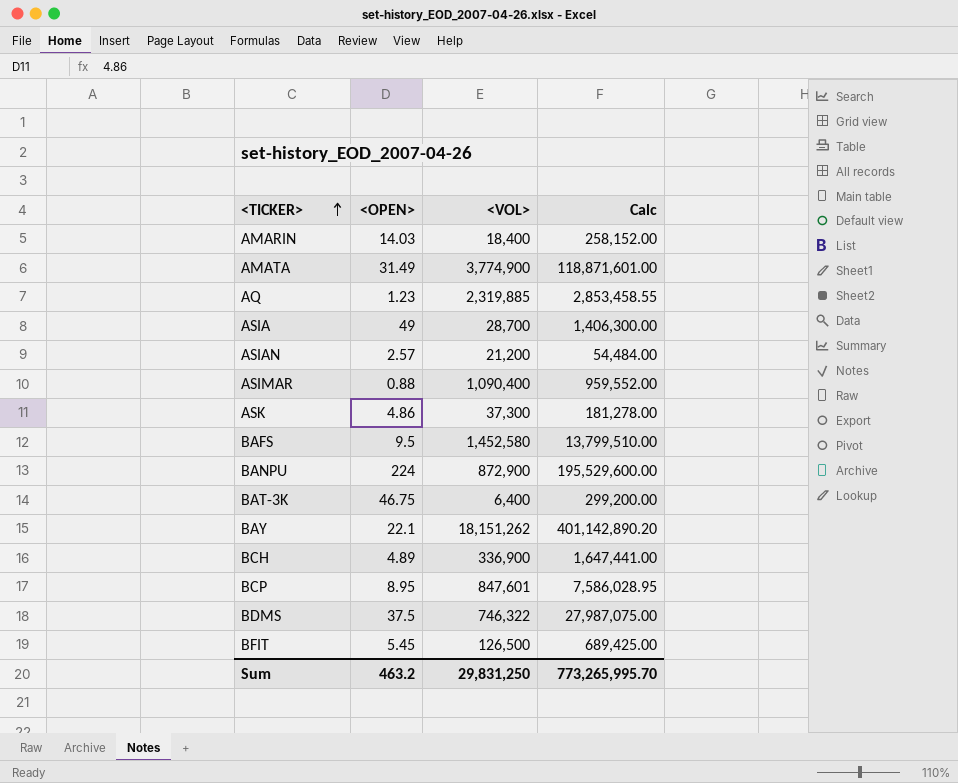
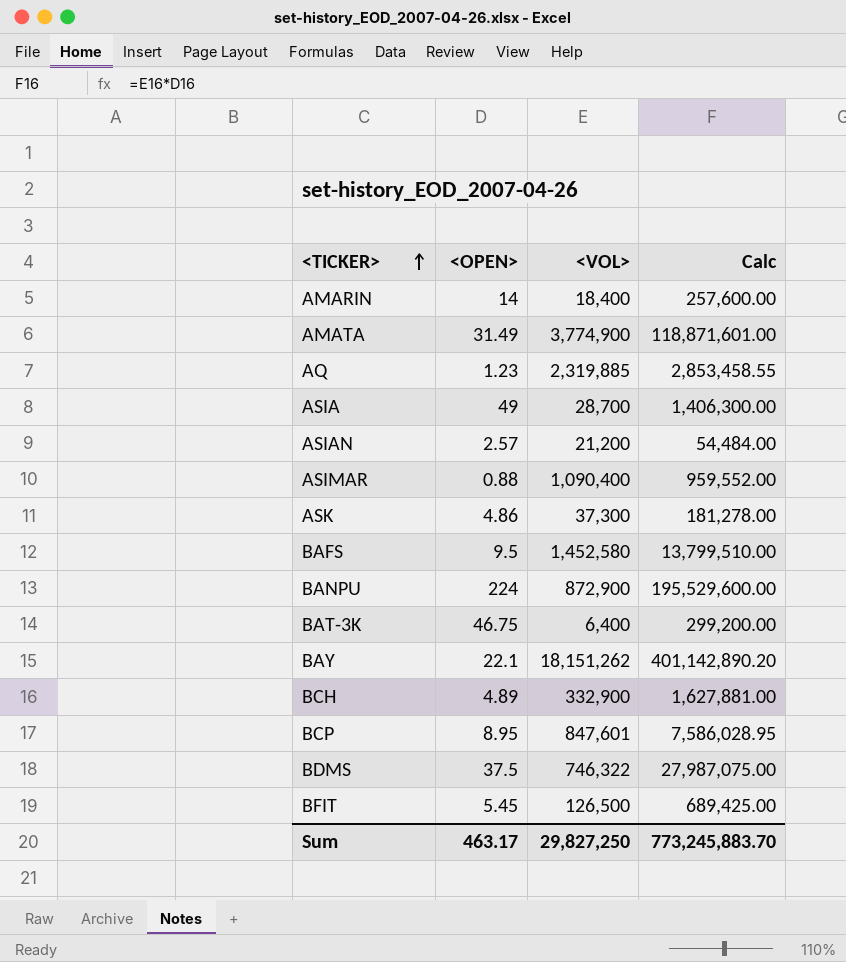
AMARIN | <OPEN>: 14.03 -> 14
AMARIN | Calc: 258,152.00 -> 257,600.00
BCH | <VOL>: 336,900 -> 332,900
BCH | Calc: 1,647,441.00 -> 1,627,881.00
Sum | <OPEN>: 463.2 -> 463.17
Sum | <VOL>: 29,831,250 -> 29,827,250
Sum | Calc: 773,265,995.70 -> 773,245,883.70

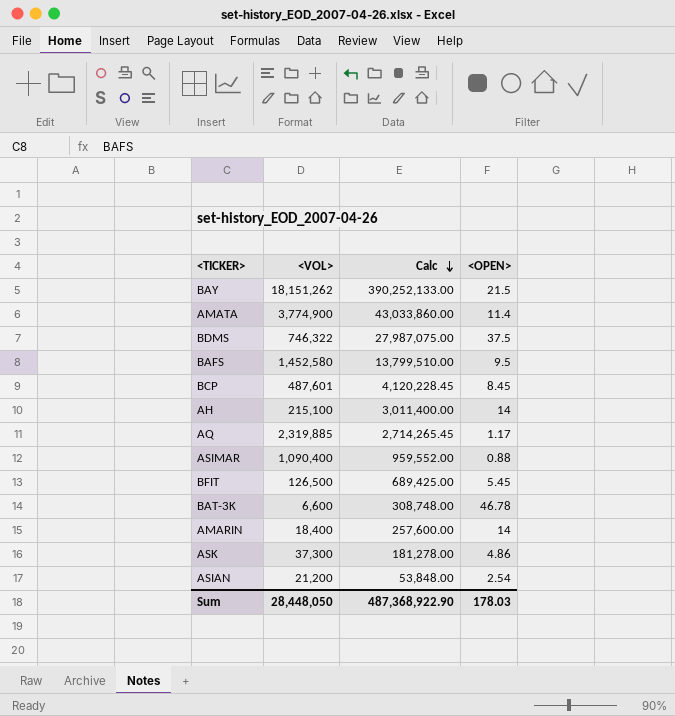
row order: <TICKER> ascending -> Calc descending
column <OPEN> | position: 2 -> 4
row ASIA: 49 | 28,700 | 1,406,300.00 -> none
row BANPU: 224 | 872,900 | 195,529,600.00 -> none
row BCH: 4.89 | 332,900 | 1,627,881.00 -> none
BAY | Calc: 401,142,890.20 -> 390,252,133.00
BAY | <OPEN>: 22.1 -> 21.5
AMATA | Calc: 118,871,601.00 -> 43,033,860.00
AMATA | <OPEN>: 31.49 -> 11.4
BCP | <VOL>: 847,601 -> 487,601
BCP | Calc: 7,586,028.95 -> 4,120,228.45
BCP | <OPEN>: 8.95 -> 8.45
row AH: none -> 215,100 | 3,011,400.00 | 14
AQ | Calc: 2,853,458.55 -> 2,714,265.45
AQ | <OPEN>: 1.23 -> 1.17
BAT-3K | <VOL>: 6,400 -> 6,600
BAT-3K | Calc: 299,200.00 -> 308,748.00
BAT-3K | <OPEN>: 46.75 -> 46.78
ASIAN | Calc: 54,484.00 -> 53,848.00
ASIAN | <OPEN>: 2.57 -> 2.54
Sum | <VOL>: 29,827,250 -> 28,448,050
Sum | Calc: 773,245,883.70 -> 487,368,922.90
Sum | <OPEN>: 463.17 -> 178.03

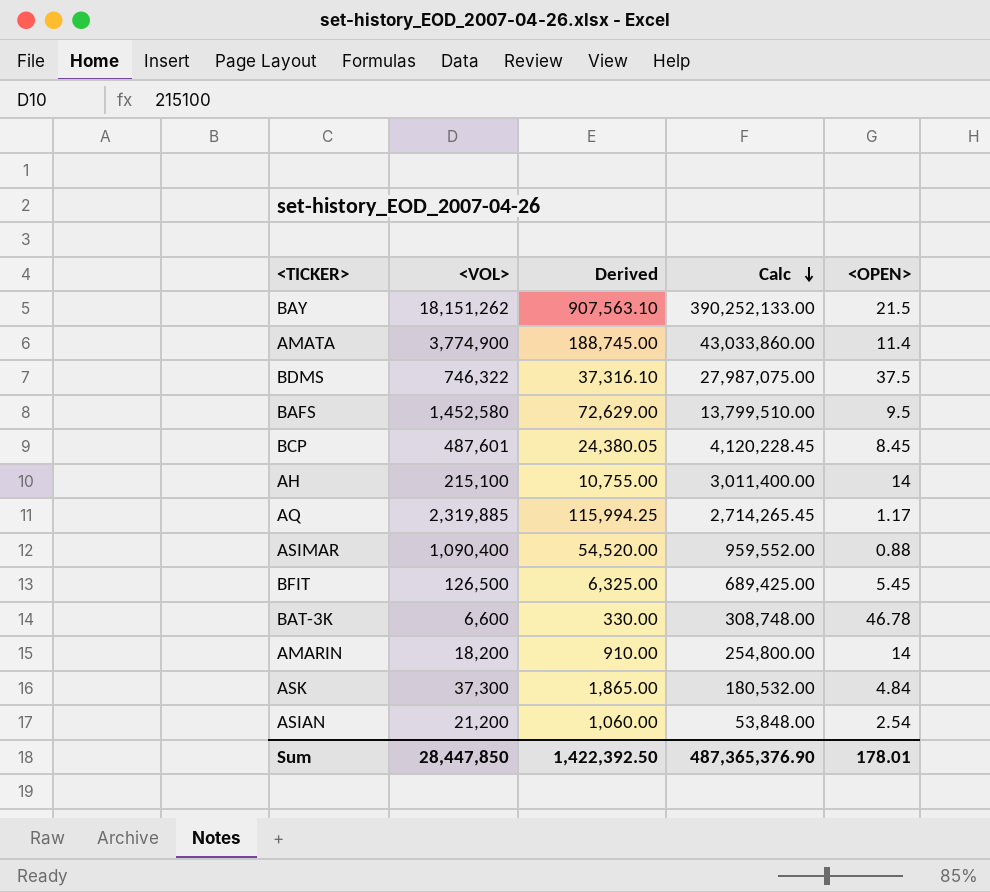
column Derived | formula: none -> [<VOL>] * 0.05
AMARIN | <VOL>: 18,400 -> 18,200
AMARIN | Calc: 257,600.00 -> 254,800.00
ASK | Calc: 181,278.00 -> 180,532.00
ASK | <OPEN>: 4.86 -> 4.84
Sum | <VOL>: 28,448,050 -> 28,447,850
Sum | Calc: 487,368,922.90 -> 487,365,376.90
Sum | <OPEN>: 178.03 -> 178.01

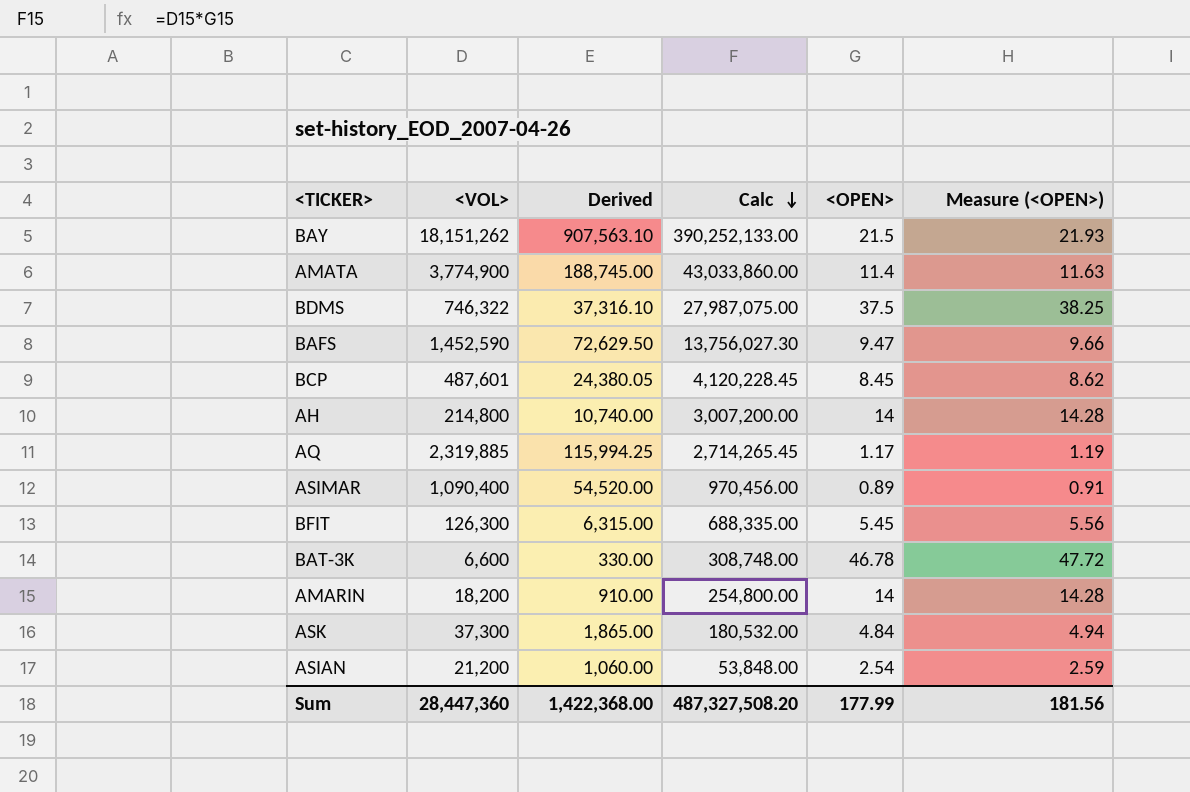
column Measure (<OPEN>) | formula: none -> [<OPEN>] * 1.02
BAFS | <VOL>: 1,452,580 -> 1,452,590
BAFS | Derived: 72,629.00 -> 72,629.50
BAFS | Calc: 13,799,510.00 -> 13,756,027.30
BAFS | <OPEN>: 9.5 -> 9.47
AH | <VOL>: 215,100 -> 214,800
AH | Derived: 10,755.00 -> 10,740.00
AH | Calc: 3,011,400.00 -> 3,007,200.00
ASIMAR | Calc: 959,552.00 -> 970,456.00
ASIMAR | <OPEN>: 0.88 -> 0.89
BFIT | <VOL>: 126,500 -> 126,300
BFIT | Derived: 6,325.00 -> 6,315.00
BFIT | Calc: 689,425.00 -> 688,335.00
Sum | <VOL>: 28,447,850 -> 28,447,360
Sum | Derived: 1,422,392.50 -> 1,422,368.00
Sum | Calc: 487,365,376.90 -> 487,327,508.20
Sum | <OPEN>: 178.01 -> 177.99

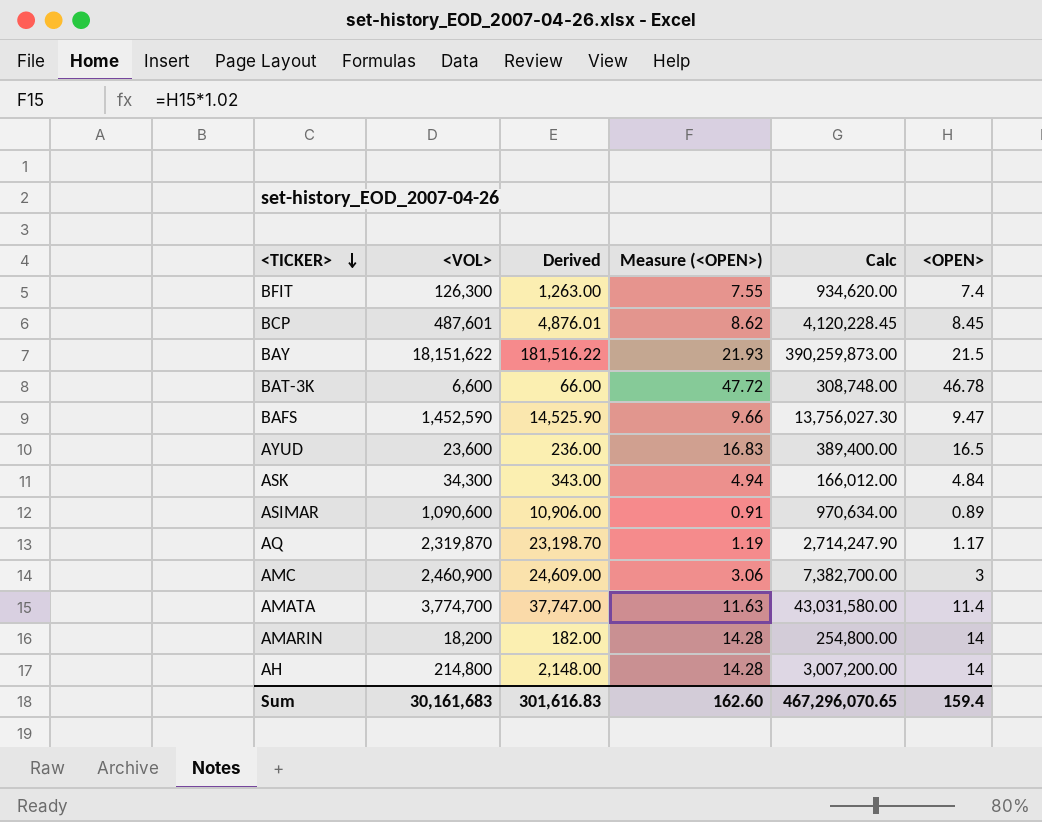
row order: Calc descending -> <TICKER> descending
column Derived | formula: [<VOL>] * 0.05 -> [<VOL>] * 0.01
column Measure (<OPEN>) | position: 6 -> 4
row BDMS: 746,322 | 37,316.10 | 27,987,075.00 | 37.5 | 38.25 -> none
row ASIAN: 21,200 | 1,060.00 | 53,848.00 | 2.54 | 2.59 -> none
BFIT | Measure (<OPEN>): 5.56 -> 7.55
BFIT | Calc: 688,335.00 -> 934,620.00
BFIT | <OPEN>: 5.45 -> 7.4
BAY | <VOL>: 18,151,262 -> 18,151,622
BAY | Calc: 390,252,133.00 -> 390,259,873.00
row AYUD: none -> 23,600 | 236.00 | 16.83 | 389,400.00 | 16.5
ASK | <VOL>: 37,300 -> 34,300
ASK | Calc: 180,532.00 -> 166,012.00
ASIMAR | <VOL>: 1,090,400 -> 1,090,600
ASIMAR | Calc: 970,456.00 -> 970,634.00
AQ | <VOL>: 2,319,885 -> 2,319,870
AQ | Calc: 2,714,265.45 -> 2,714,247.90
row AMC: none -> 2,460,900 | 24,609.00 | 3.06 | 7,382,700.00 | 3
AMATA | <VOL>: 3,774,900 -> 3,774,700
AMATA | Calc: 43,033,860.00 -> 43,031,580.00
Sum | <VOL>: 28,447,360 -> 30,161,683
Sum | Derived: 1,422,368.00 -> 301,616.83
Sum | Measure (<OPEN>): 181.56 -> 162.60
Sum | Calc: 487,327,508.20 -> 467,296,070.65
Sum | <OPEN>: 177.99 -> 159.4

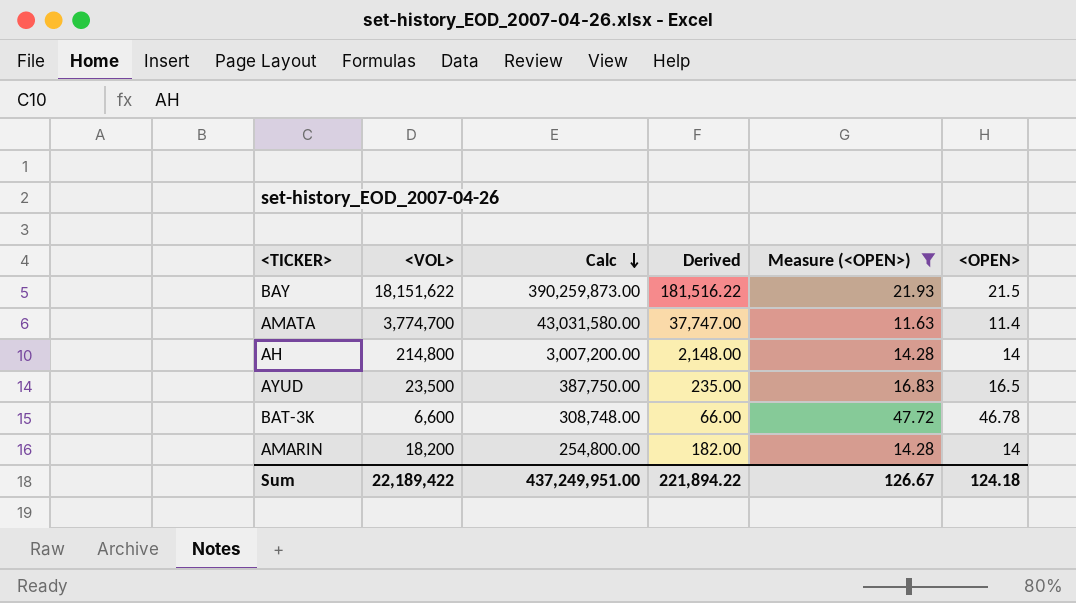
filter: none -> Measure (<OPEN>) >= 11.63
row order: <TICKER> descending -> Calc descending
column Calc | position: 5 -> 3
AYUD | <VOL>: 23,600 -> 23,500
AYUD | Calc: 389,400.00 -> 387,750.00
AYUD | Derived: 236.00 -> 235.00
Sum | <VOL>: 30,161,683 -> 22,189,422
Sum | Calc: 467,296,070.65 -> 437,249,951.00
Sum | Derived: 301,616.83 -> 221,894.22
Sum | Measure (<OPEN>): 162.60 -> 126.67
Sum | <OPEN>: 159.4 -> 124.18

